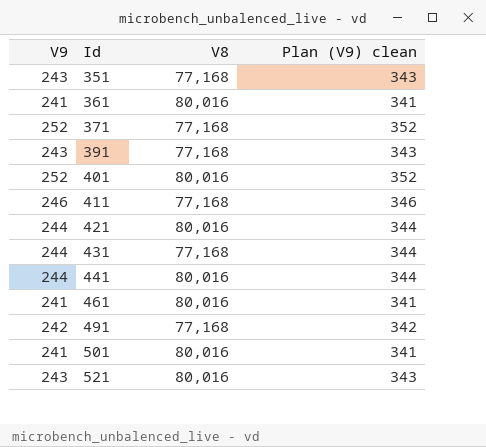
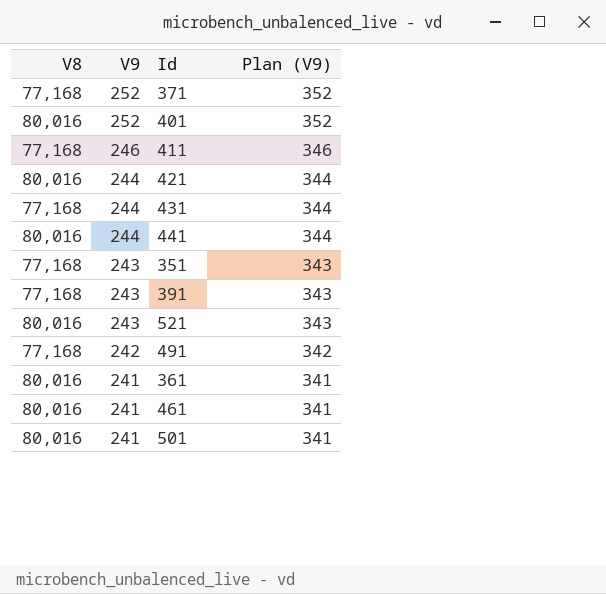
row order: Id ascending -> V9 descending
column V8 | position: 3 -> 1
column name: Plan (V9) clean -> Plan (V9)

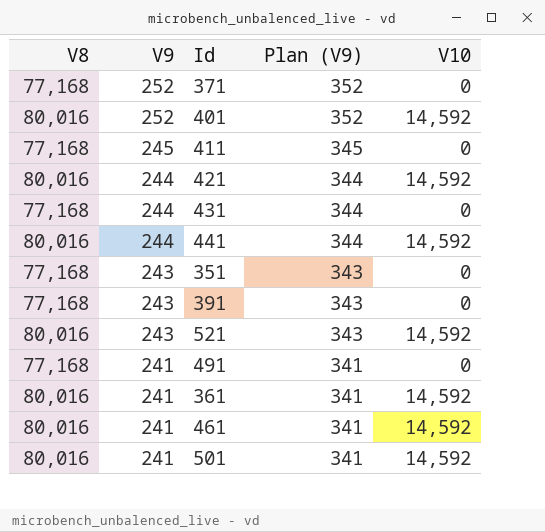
column V10 | position: none -> 5
411 | V9: 246 -> 245
411 | Plan (V9): 346 -> 345
491 | V9: 242 -> 241
491 | Plan (V9): 342 -> 341

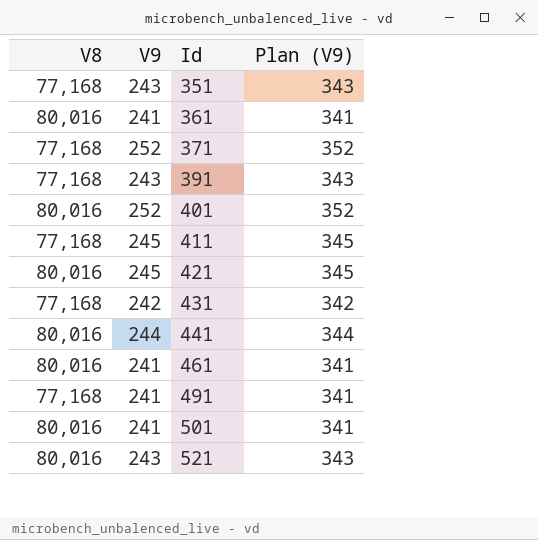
row order: V9 descending -> Id ascending
column V10 | position: 5 -> none
421 | V9: 244 -> 245
421 | Plan (V9): 344 -> 345
431 | V9: 244 -> 242
431 | Plan (V9): 344 -> 342

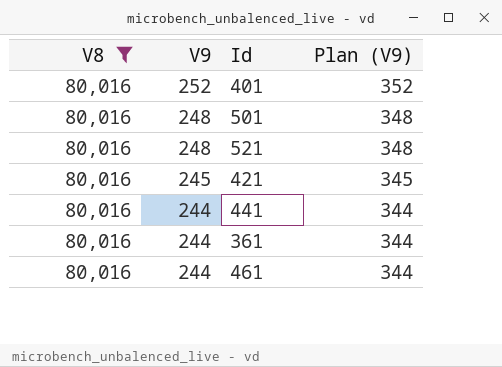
filter: none -> V8 = 80,016
row order: Id ascending -> V9 descending
501 | V9: 241 -> 248
501 | Plan (V9): 341 -> 348
521 | V9: 243 -> 248
521 | Plan (V9): 343 -> 348
361 | V9: 241 -> 244
361 | Plan (V9): 341 -> 344
461 | V9: 241 -> 244
461 | Plan (V9): 341 -> 344

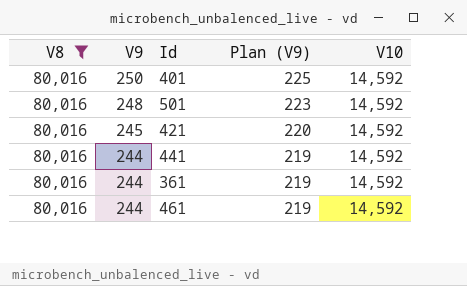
column Plan (V9) | formula: [V9] + 100 -> [V9] - 25
column V10 | position: none -> 5
row 521: 80,016 | 248 | 348 -> none
401 | V9: 252 -> 250

